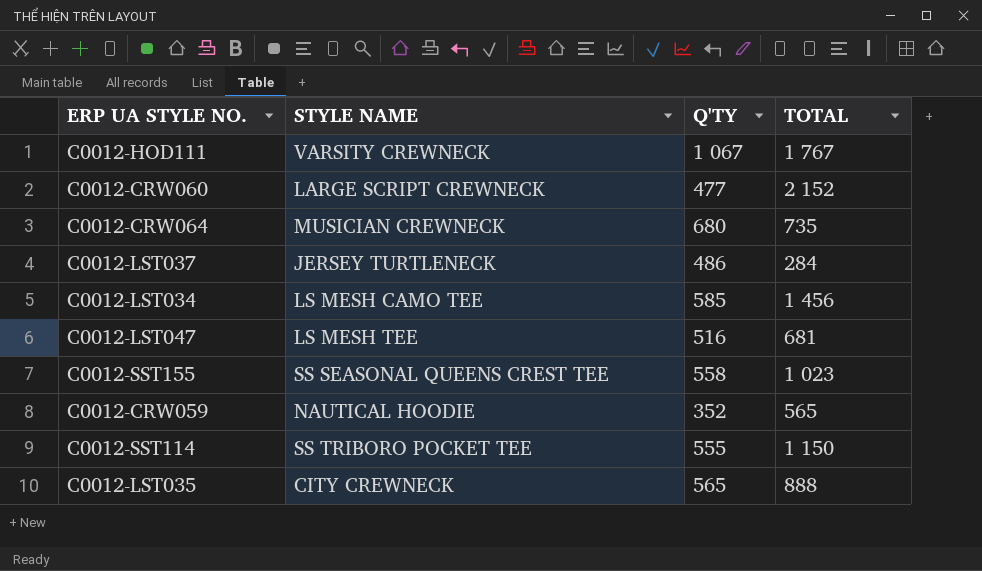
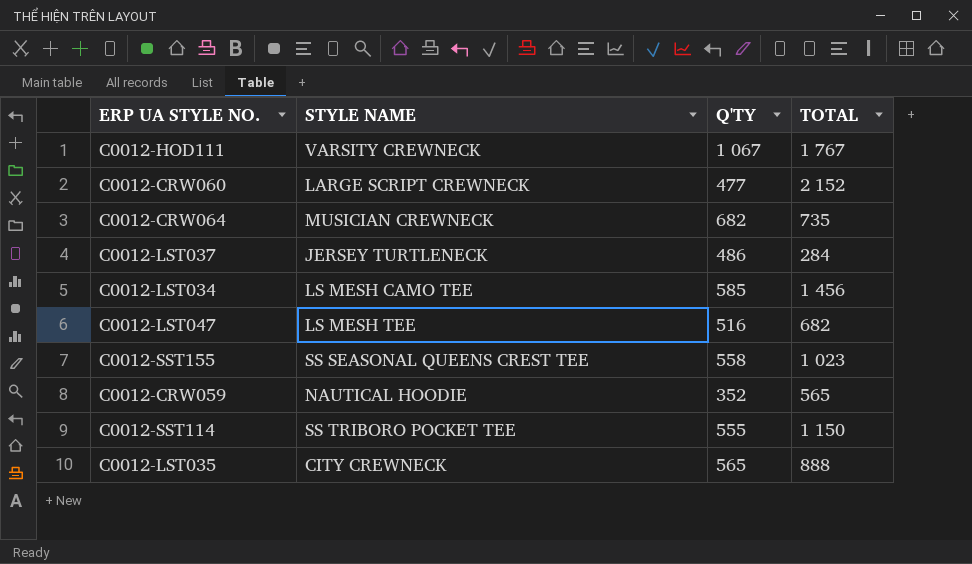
C0012-CRW064 | Q'TY: 680 -> 682
C0012-LST047 | TOTAL: 681 -> 682

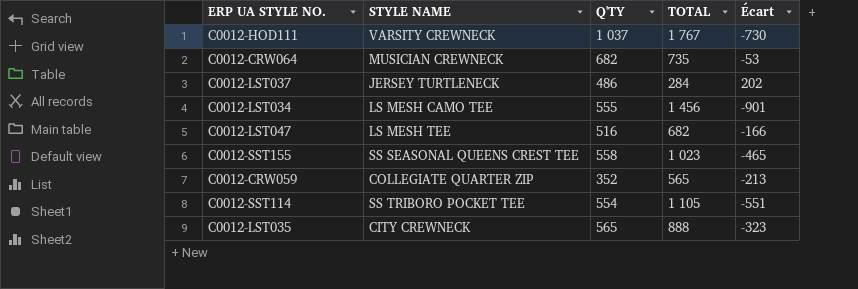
column Écart | formula: none -> [Q'TY] - [TOTAL]
row C0012-CRW060: LARGE SCRIPT CREWNECK | 477 | 2 152 -> none
C0012-HOD111 | Q'TY: 1 067 -> 1 037
C0012-LST034 | Q'TY: 585 -> 555
C0012-CRW059 | STYLE NAME: NAUTICAL HOODIE -> COLLEGIATE QUARTER ZIP
C0012-SST114 | Q'TY: 555 -> 554
C0012-SST114 | TOTAL: 1 150 -> 1 105

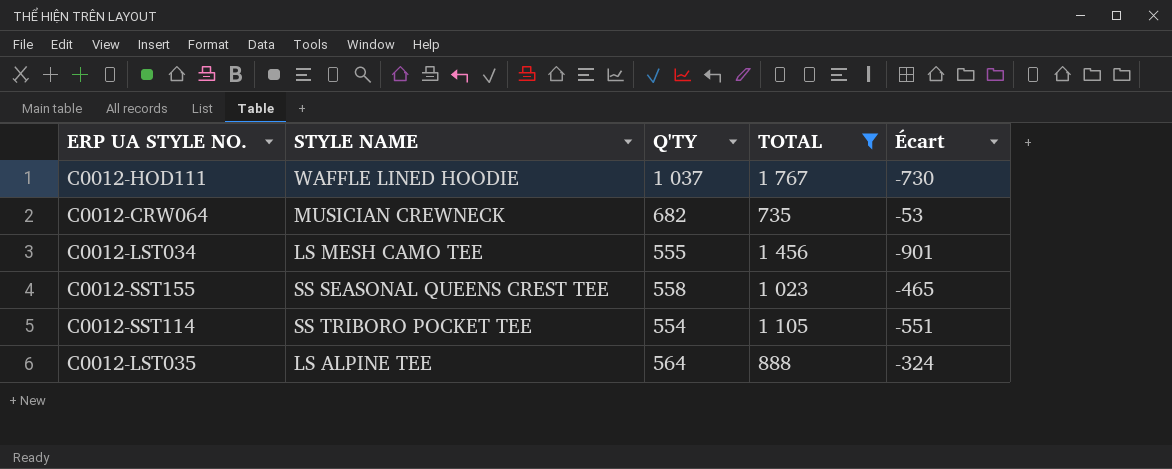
filter: none -> TOTAL >= 735
C0012-HOD111 | STYLE NAME: VARSITY CREWNECK -> WAFFLE LINED HOODIE
C0012-LST035 | STYLE NAME: CITY CREWNECK -> LS ALPINE TEE
C0012-LST035 | Q'TY: 565 -> 564
C0012-LST035 | Écart: -323 -> -324

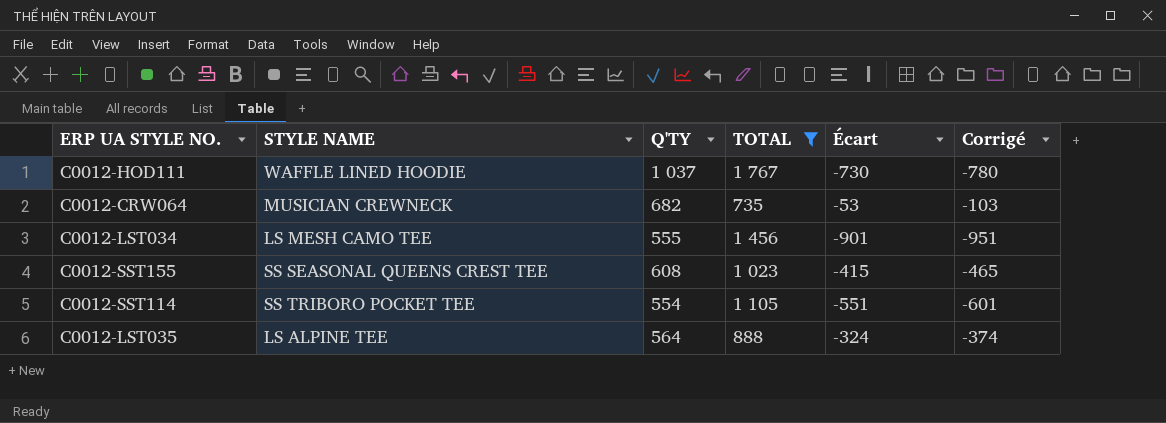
column Corrigé | formula: none -> [Écart] - 50
C0012-SST155 | Q'TY: 558 -> 608
C0012-SST155 | Écart: -465 -> -415

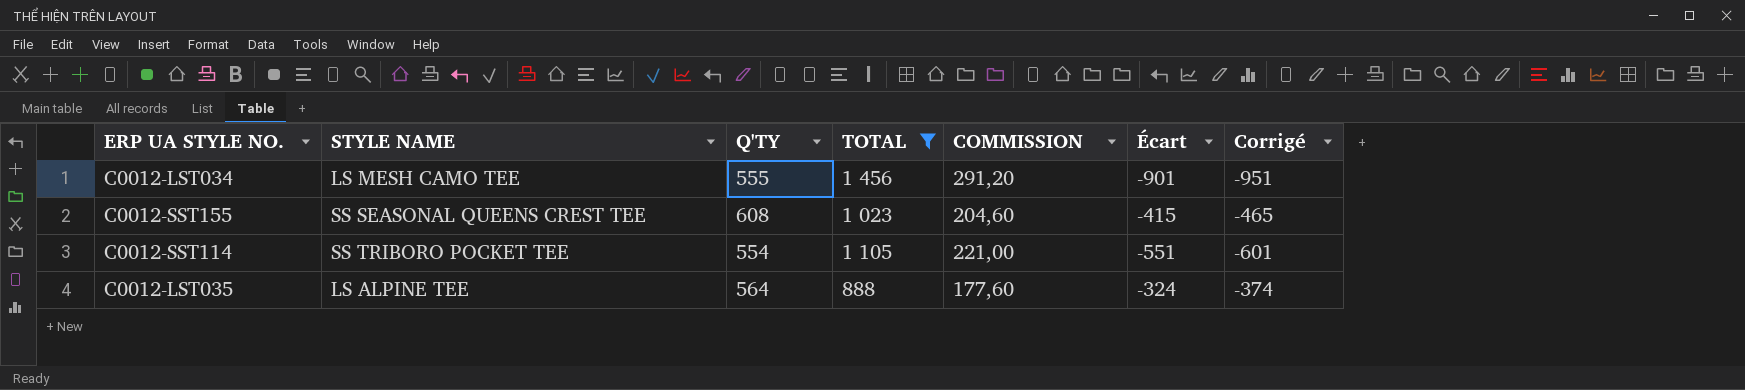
column COMMISSION | formula: none -> [TOTAL] * 0,2
row C0012-HOD111: WAFFLE LINED HOODIE | 1 037 | 1 767 | -730 | -780 -> none
row C0012-CRW064: MUSICIAN CREWNECK | 682 | 735 | -53 | -103 -> none

